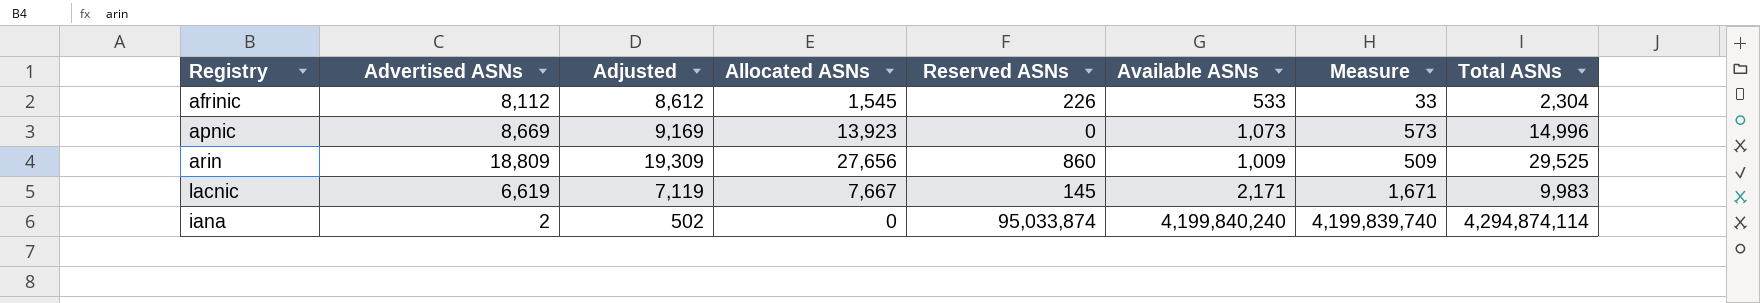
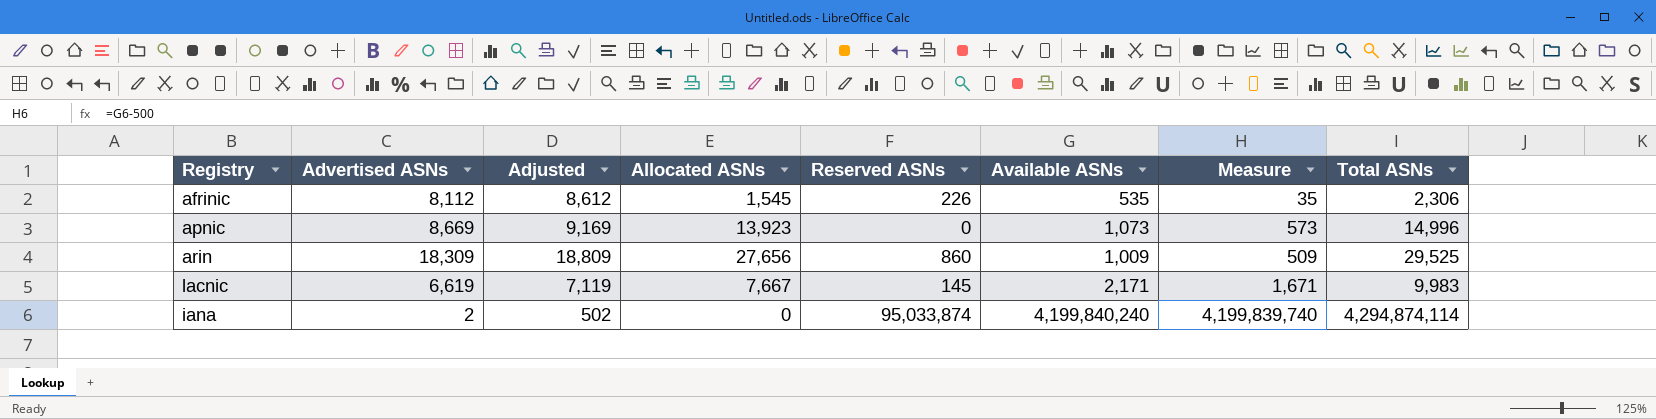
afrinic | Available ASNs: 533 -> 535
afrinic | Measure: 33 -> 35
afrinic | Total ASNs: 2,304 -> 2,306
arin | Advertised ASNs: 18,809 -> 18,309
arin | Adjusted: 19,309 -> 18,809

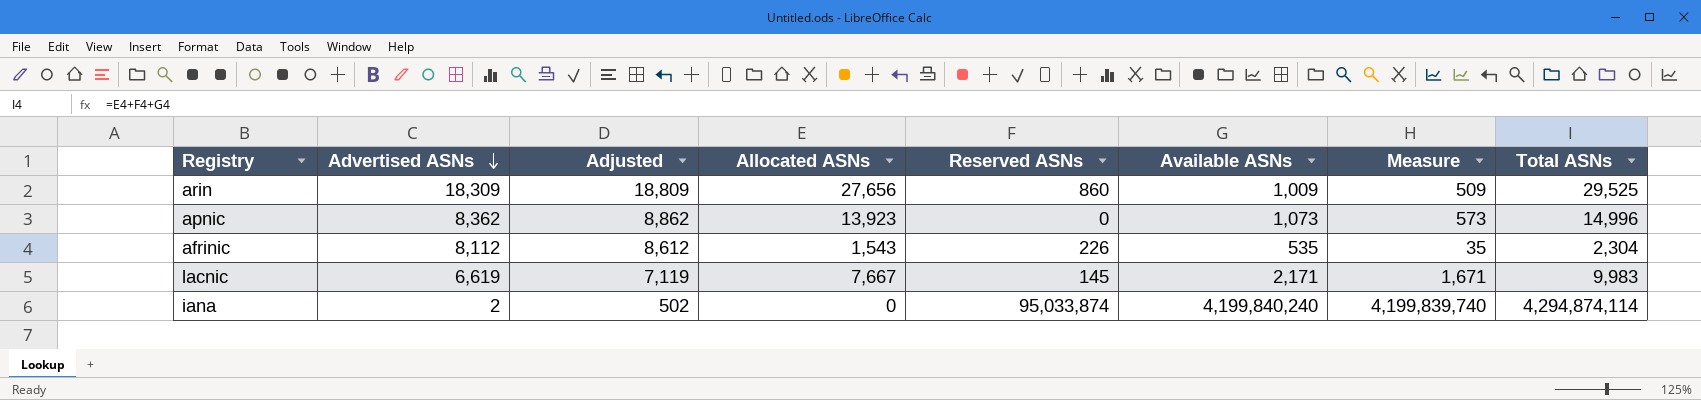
row order: none -> Advertised ASNs descending
apnic | Advertised ASNs: 8,669 -> 8,362
apnic | Adjusted: 9,169 -> 8,862
afrinic | Allocated ASNs: 1,545 -> 1,543
afrinic | Total ASNs: 2,306 -> 2,304

